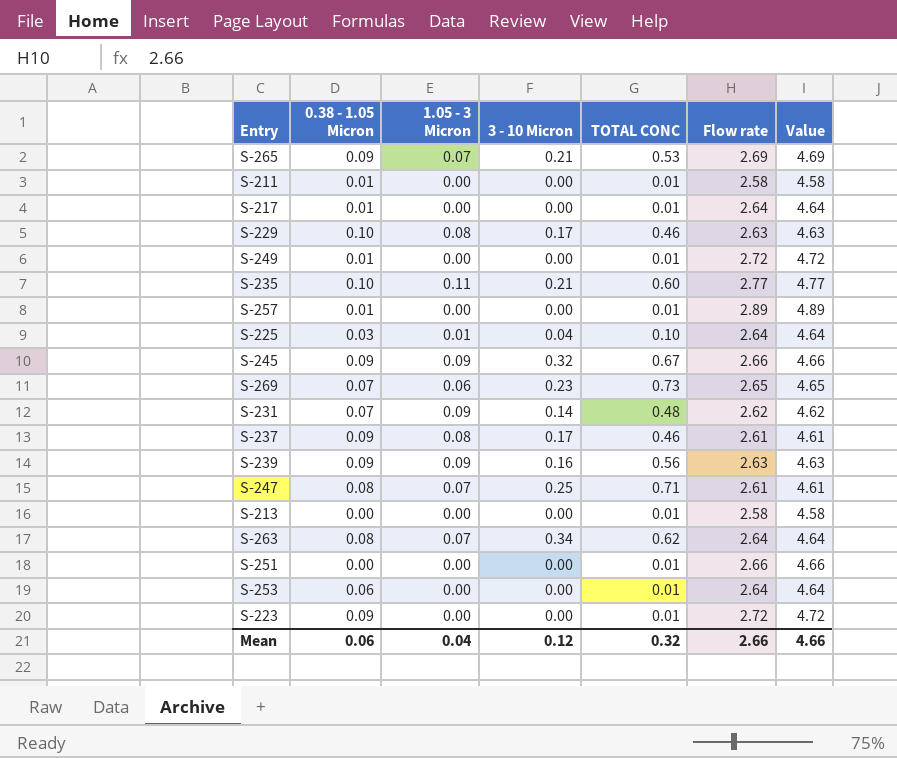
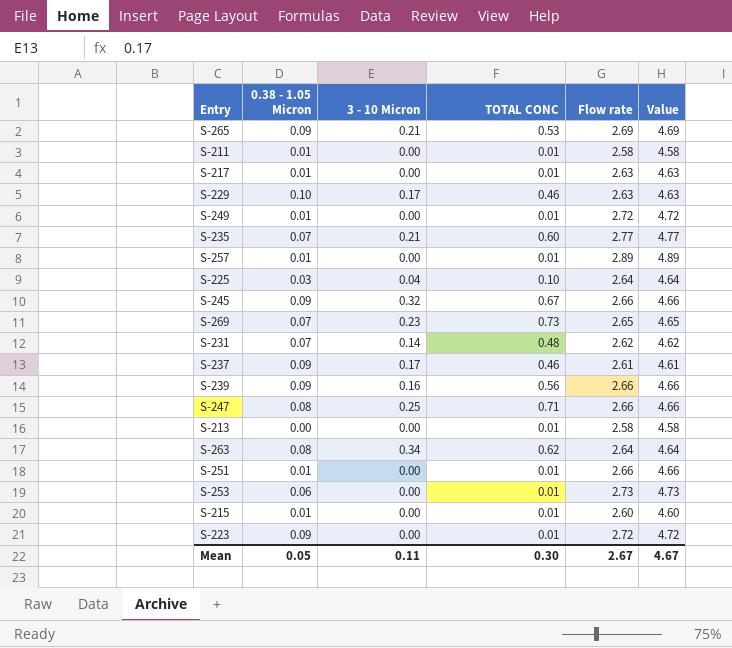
column 1.05 - 3 Micron | position: 3 -> none
S-217 | Flow rate: 2.64 -> 2.63
S-217 | Value: 4.64 -> 4.63
S-235 | 0.38 - 1.05 Micron: 0.10 -> 0.07
S-239 | Flow rate: 2.63 -> 2.66
S-239 | Value: 4.63 -> 4.66
S-247 | Flow rate: 2.61 -> 2.66
S-247 | Value: 4.61 -> 4.66
S-251 | 0.38 - 1.05 Micron: 0.00 -> 0.01
S-253 | Flow rate: 2.64 -> 2.73
S-253 | Value: 4.64 -> 4.73
row S-215: none -> 0.01 | 0.00 | 0.01 | 2.60 | 4.60
Mean | 0.38 - 1.05 Micron: 0.06 -> 0.05
Mean | 3 - 10 Micron: 0.12 -> 0.11
Mean | TOTAL CONC: 0.32 -> 0.30
Mean | Flow rate: 2.66 -> 2.67
Mean | Value: 4.66 -> 4.67

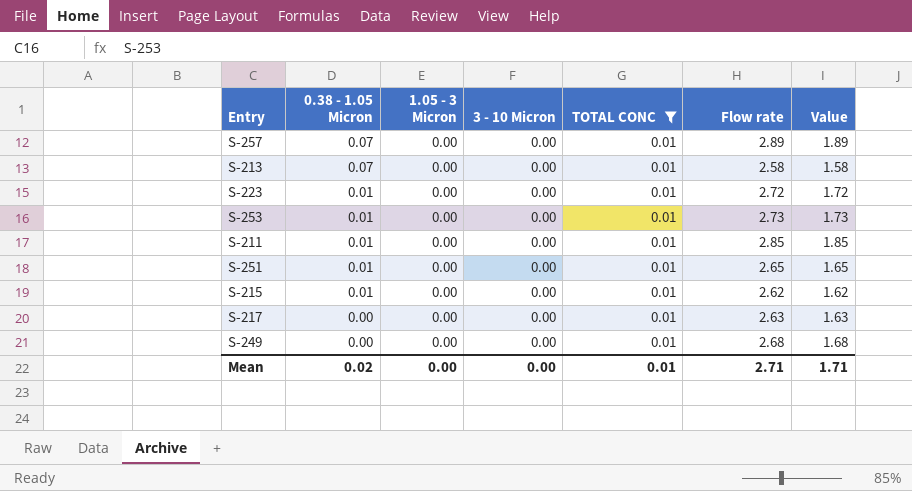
filter: none -> TOTAL CONC = 0.01
row order: none -> 0.38 - 1.05 Micron descending
column 1.05 - 3 Micron | position: none -> 3
column Value | formula: [Flow rate] + 2 -> [Flow rate] - 1
S-257 | 0.38 - 1.05 Micron: 0.01 -> 0.07
S-213 | 0.38 - 1.05 Micron: 0.00 -> 0.07
S-223 | 0.38 - 1.05 Micron: 0.09 -> 0.01
S-253 | 0.38 - 1.05 Micron: 0.06 -> 0.01
S-211 | Flow rate: 2.58 -> 2.85
S-251 | Flow rate: 2.66 -> 2.65
S-215 | Flow rate: 2.60 -> 2.62
S-217 | 0.38 - 1.05 Micron: 0.01 -> 0.00
S-249 | 0.38 - 1.05 Micron: 0.01 -> 0.00
S-249 | Flow rate: 2.72 -> 2.68
Mean | 0.38 - 1.05 Micron: 0.05 -> 0.02
Mean | 3 - 10 Micron: 0.11 -> 0.00
Mean | TOTAL CONC: 0.30 -> 0.01
Mean | Flow rate: 2.67 -> 2.71
Mean | Value: 4.67 -> 1.71

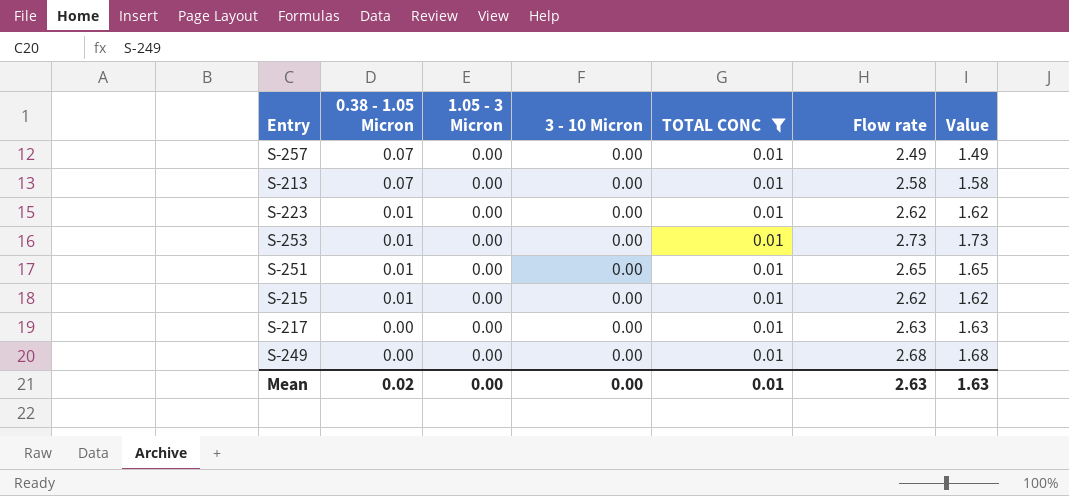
row S-211: 0.01 | 0.00 | 0.00 | 0.01 | 2.85 | 1.85 -> none
S-257 | Flow rate: 2.89 -> 2.49
S-257 | Value: 1.89 -> 1.49
S-223 | Flow rate: 2.72 -> 2.62
S-223 | Value: 1.72 -> 1.62
Mean | Flow rate: 2.71 -> 2.63
Mean | Value: 1.71 -> 1.63

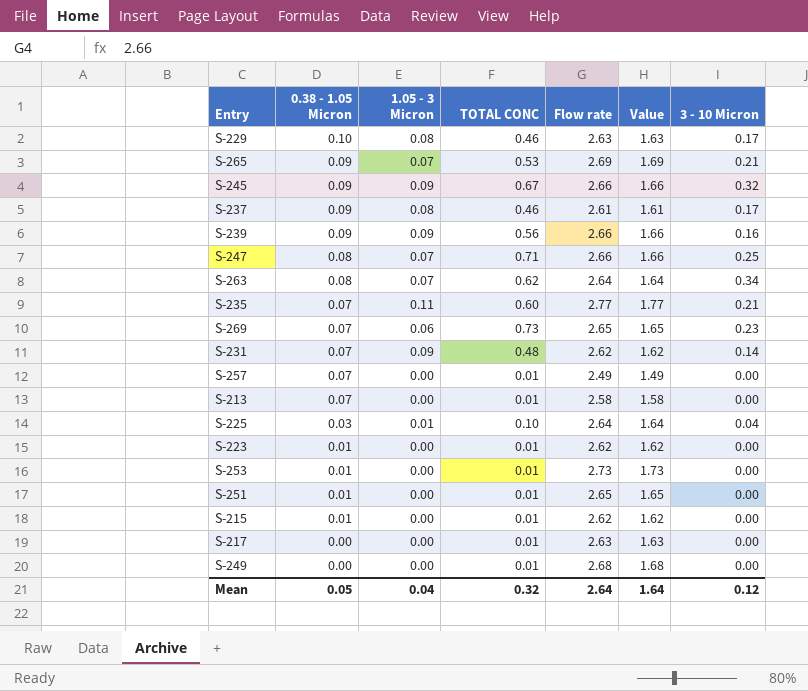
filter: TOTAL CONC = 0.01 -> none
column 3 - 10 Micron | position: 4 -> 7
Mean | 0.38 - 1.05 Micron: 0.02 -> 0.05
Mean | 1.05 - 3 Micron: 0.00 -> 0.04
Mean | TOTAL CONC: 0.01 -> 0.32
Mean | Flow rate: 2.63 -> 2.64
Mean | Value: 1.63 -> 1.64
Mean | 3 - 10 Micron: 0.00 -> 0.12

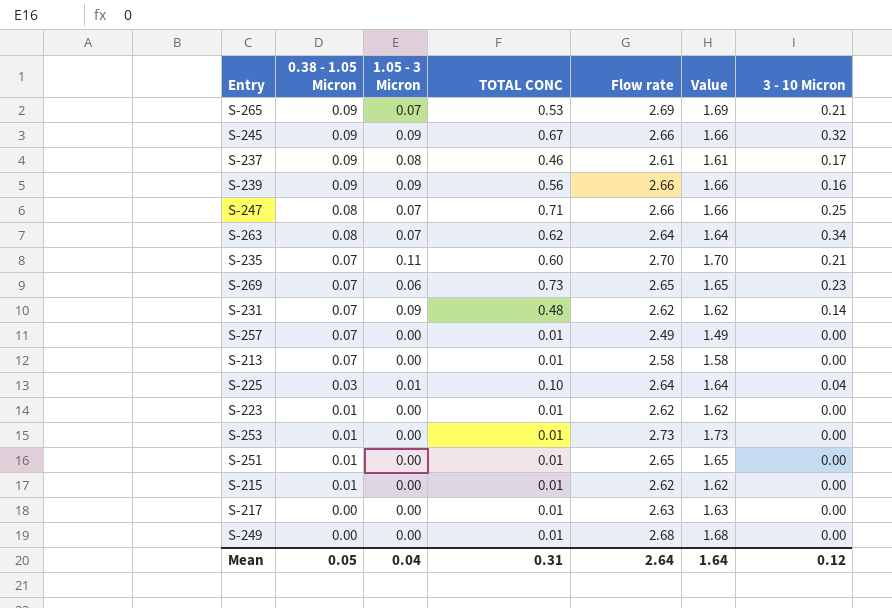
row S-229: 0.10 | 0.08 | 0.46 | 2.63 | 1.63 | 0.17 -> none
S-235 | Flow rate: 2.77 -> 2.70
S-235 | Value: 1.77 -> 1.70
Mean | TOTAL CONC: 0.32 -> 0.31

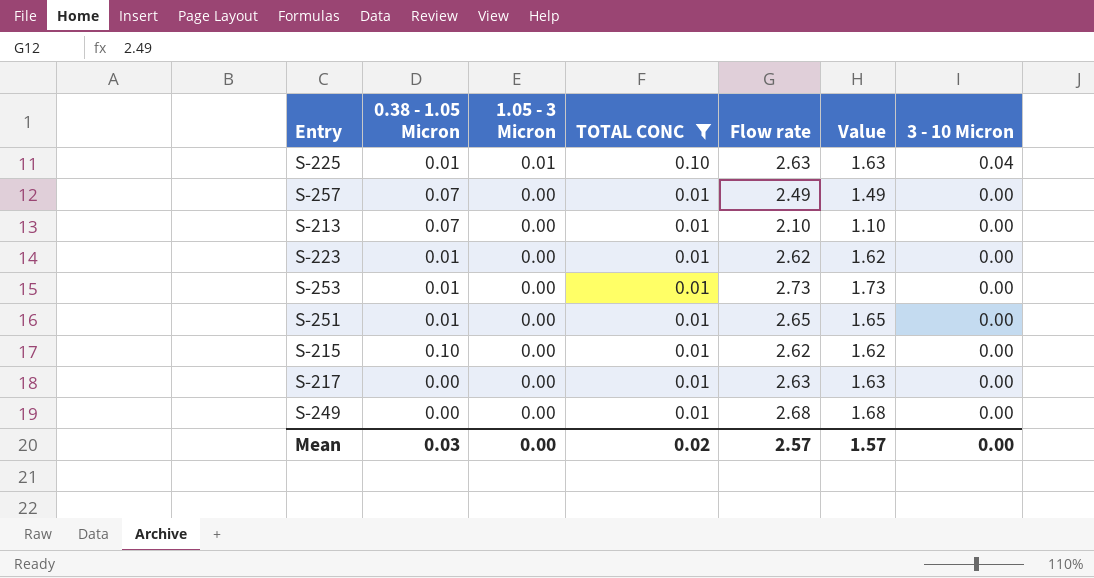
filter: none -> TOTAL CONC <= 0.10
row order: 0.38 - 1.05 Micron descending -> 1.05 - 3 Micron descending
S-225 | 0.38 - 1.05 Micron: 0.03 -> 0.01
S-225 | Flow rate: 2.64 -> 2.63
S-225 | Value: 1.64 -> 1.63
S-213 | Flow rate: 2.58 -> 2.10
S-213 | Value: 1.58 -> 1.10
S-215 | 0.38 - 1.05 Micron: 0.01 -> 0.10
Mean | 0.38 - 1.05 Micron: 0.05 -> 0.03
Mean | 1.05 - 3 Micron: 0.04 -> 0.00
Mean | TOTAL CONC: 0.31 -> 0.02
Mean | Flow rate: 2.64 -> 2.57
Mean | Value: 1.64 -> 1.57
Mean | 3 - 10 Micron: 0.12 -> 0.00

